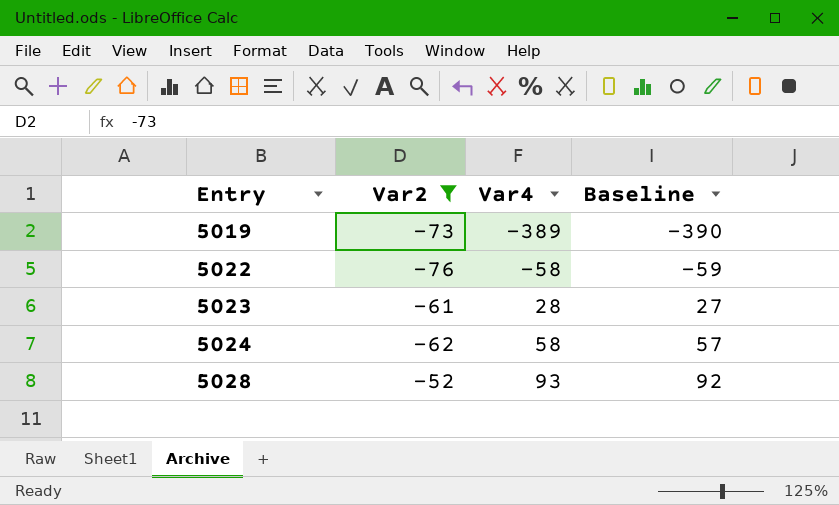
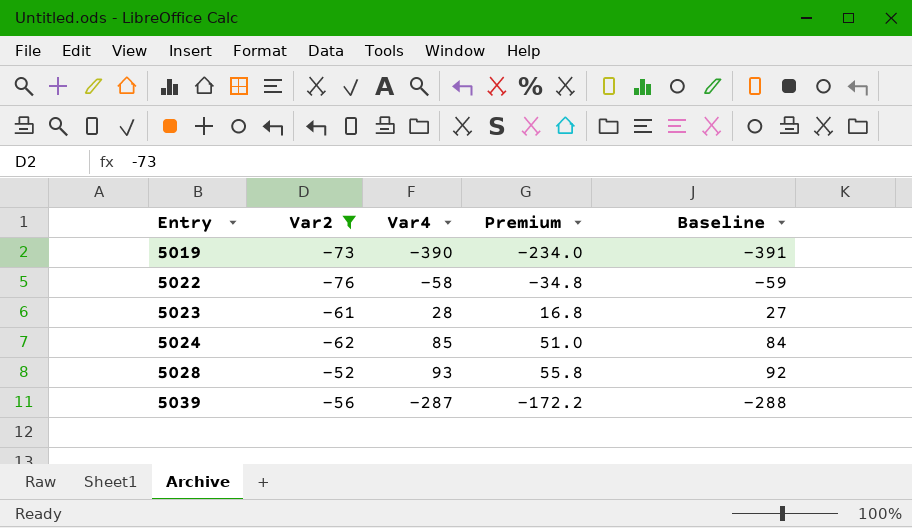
column Premium | formula: none -> [Var4] * 0.6
5019 | Var4: -389 -> -390
5019 | Baseline: -390 -> -391
5024 | Var4: 58 -> 85
5024 | Baseline: 57 -> 84
row 5039: none -> -56 | -287 | -172.2 | -288

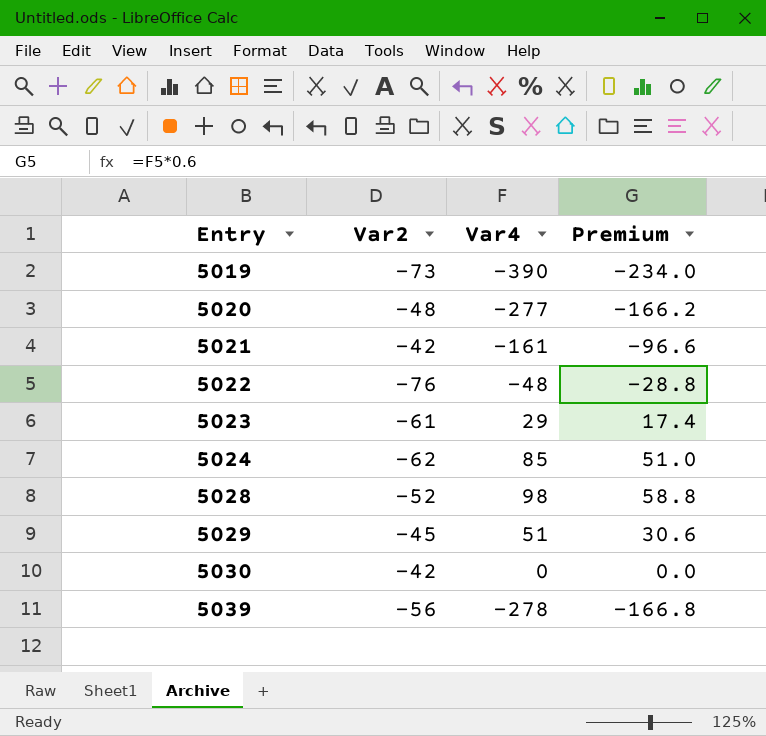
filter: Var2 <= -52 -> none
column Baseline | formula: [Var4] - 1 -> none
5022 | Var4: -58 -> -48
5022 | Premium: -34.8 -> -28.8
5023 | Var4: 28 -> 29
5023 | Premium: 16.8 -> 17.4
5028 | Var4: 93 -> 98
5028 | Premium: 55.8 -> 58.8
5039 | Var4: -287 -> -278
5039 | Premium: -172.2 -> -166.8

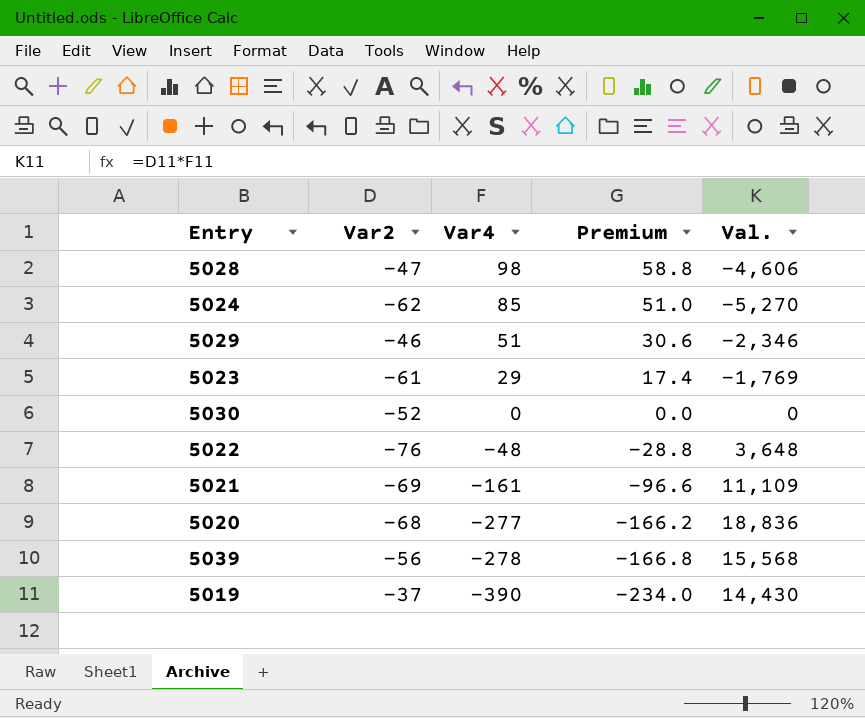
row order: Entry ascending -> Var4 descending
column Val. | formula: none -> [Var2] * [Var4]
5028 | Var2: -52 -> -47
5029 | Var2: -45 -> -46
5030 | Var2: -42 -> -52
5021 | Var2: -42 -> -69
5020 | Var2: -48 -> -68
5019 | Var2: -73 -> -37

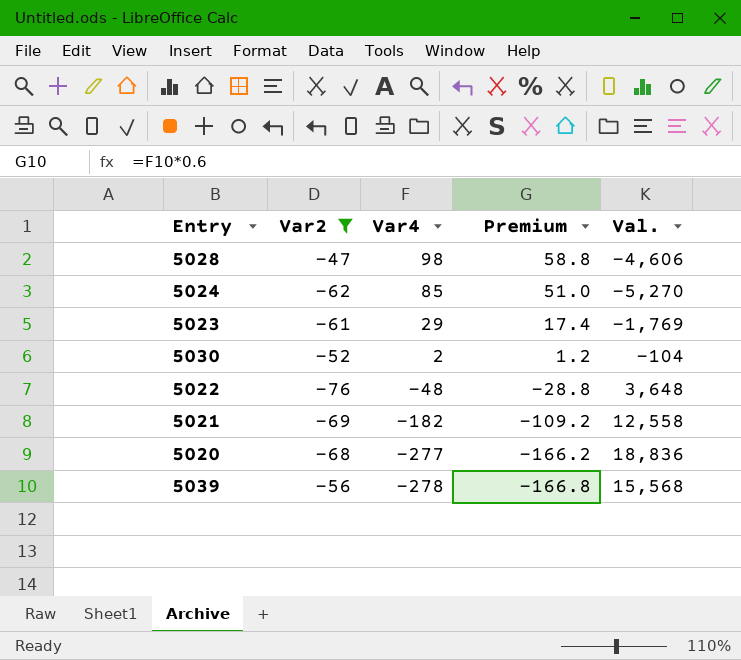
filter: none -> Var2 <= -47
5030 | Var4: 0 -> 2
5030 | Premium: 0.0 -> 1.2
5030 | Val.: 0 -> -104
5021 | Var4: -161 -> -182
5021 | Premium: -96.6 -> -109.2
5021 | Val.: 11,109 -> 12,558

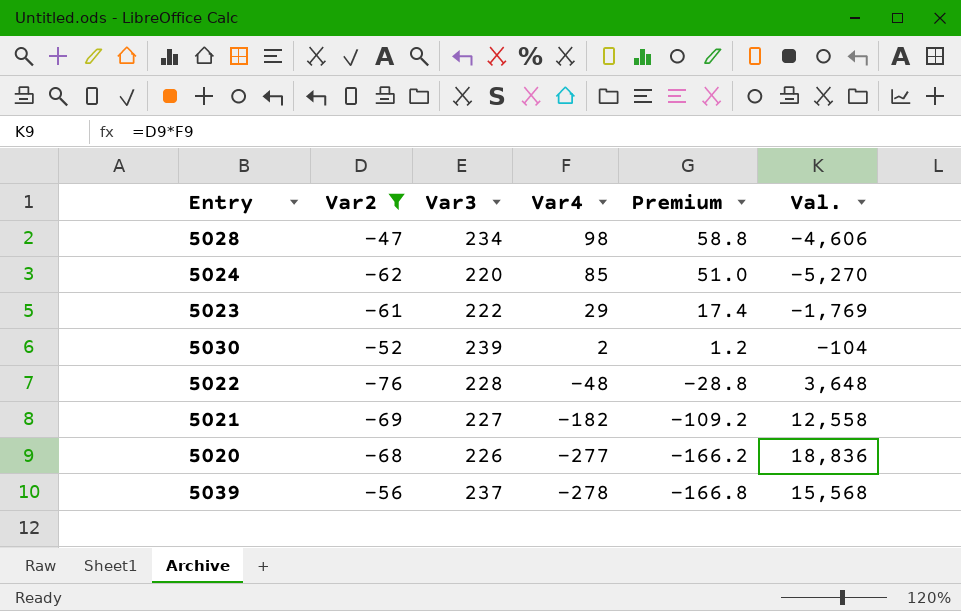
column Var3 | position: none -> 3

